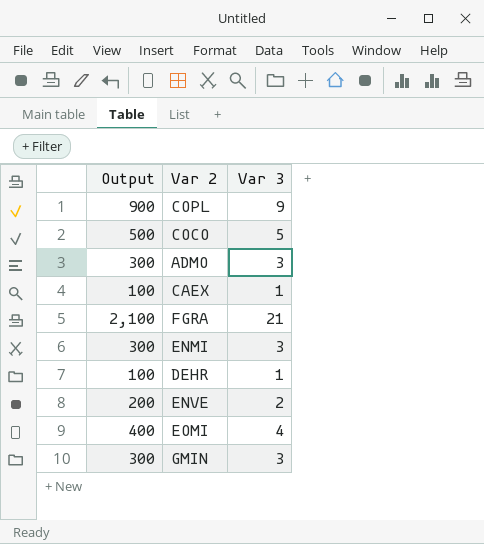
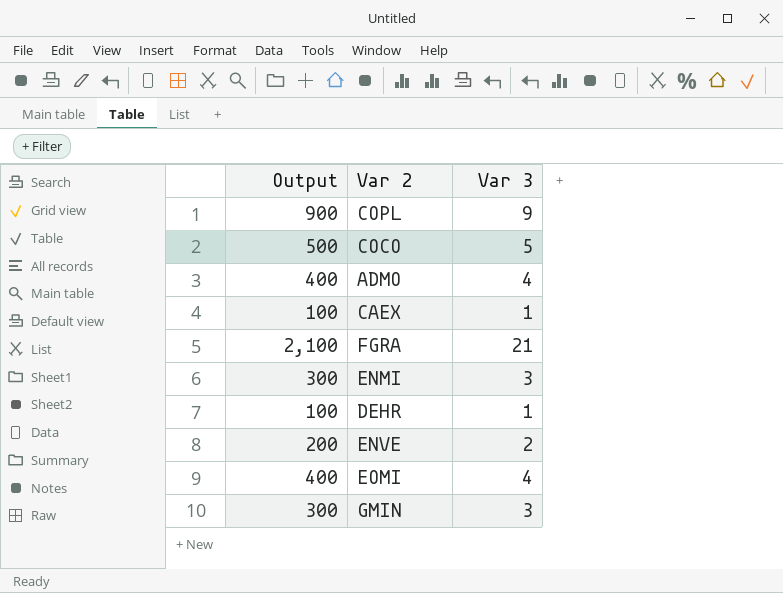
ADMO | Output: 300 -> 400
ADMO | Var 3: 3 -> 4

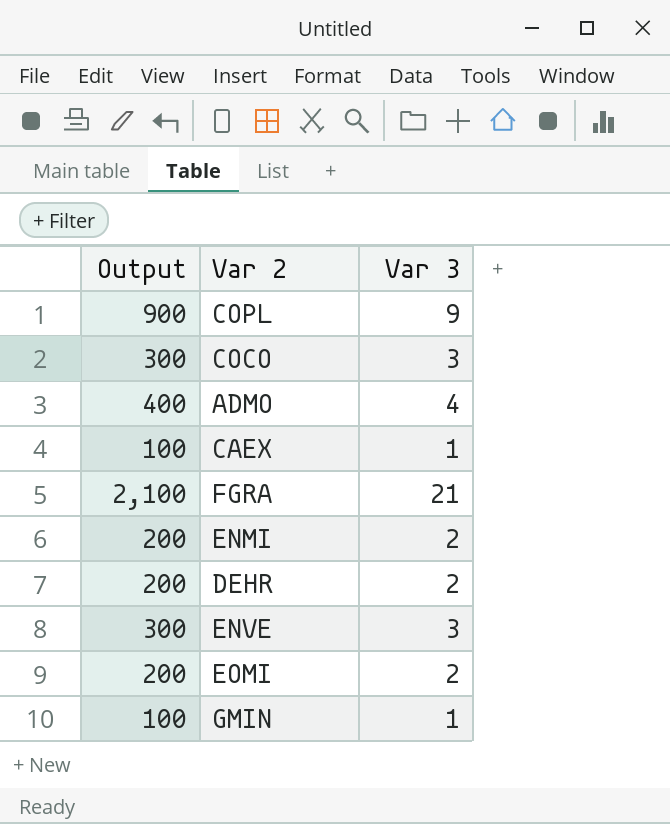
COCO | Output: 500 -> 300
COCO | Var 3: 5 -> 3
ENMI | Output: 300 -> 200
ENMI | Var 3: 3 -> 2
DEHR | Output: 100 -> 200
DEHR | Var 3: 1 -> 2
ENVE | Output: 200 -> 300
ENVE | Var 3: 2 -> 3
EOMI | Output: 400 -> 200
EOMI | Var 3: 4 -> 2
GMIN | Output: 300 -> 100
GMIN | Var 3: 3 -> 1

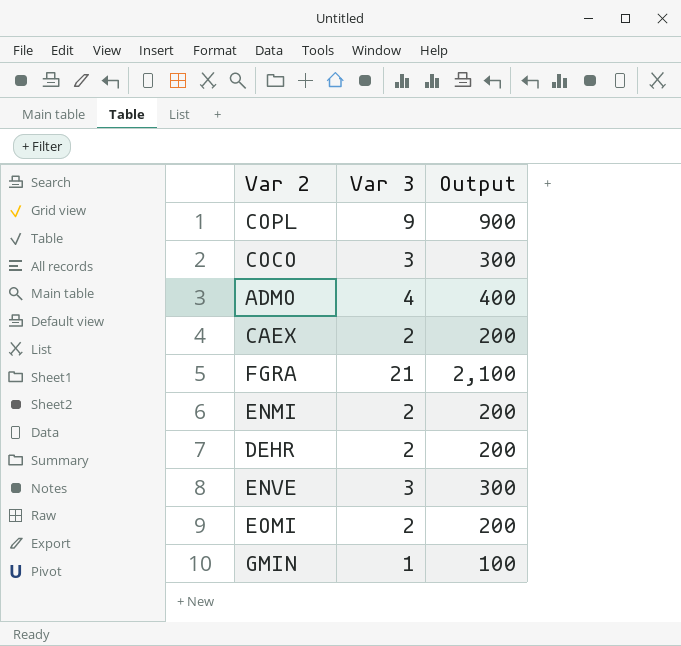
column Output | position: 1 -> 3
CAEX | Var 3: 1 -> 2
CAEX | Output: 100 -> 200

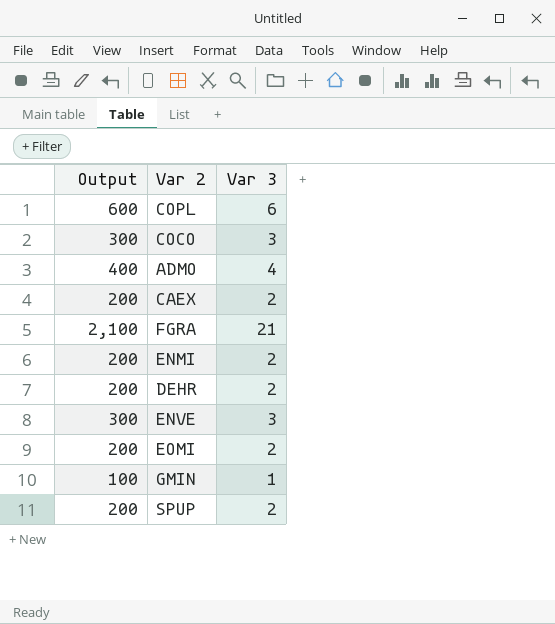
column Output | position: 3 -> 1
COPL | Output: 900 -> 600
COPL | Var 3: 9 -> 6
row SPUP: none -> 200 | 2

